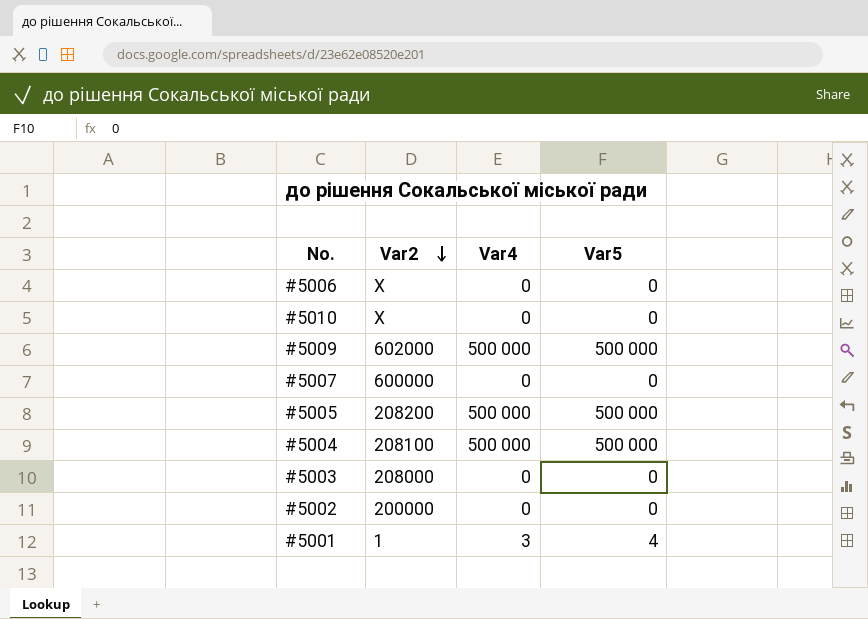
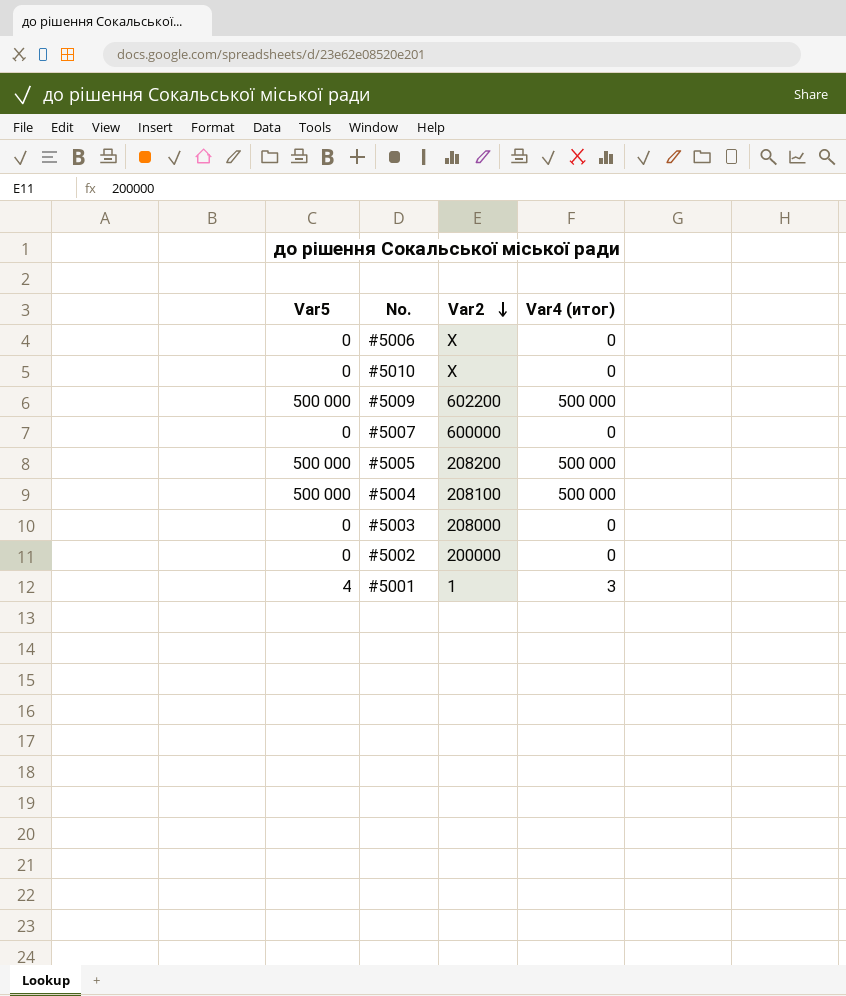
column Var5 | position: 4 -> 1
column name: Var4 -> Var4 (итог)
#5009 | Var2: 602000 -> 602200

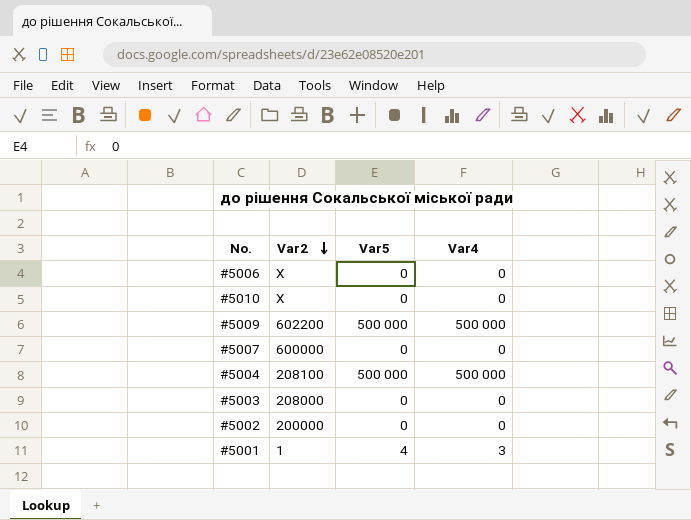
column Var5 | position: 1 -> 3
column name: Var4 (итог) -> Var4
row #5005: 500 000 | 208200 | 500 000 -> none

